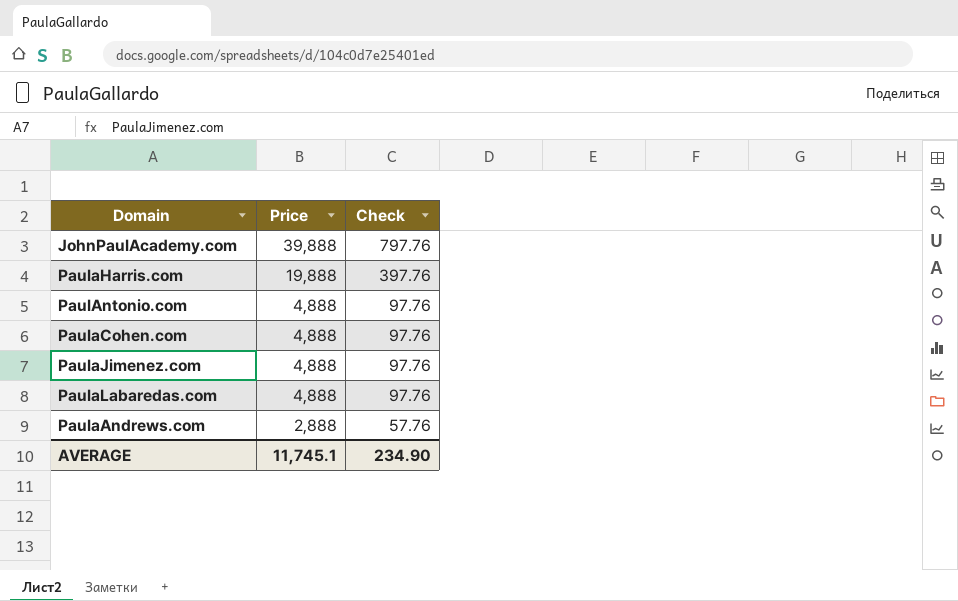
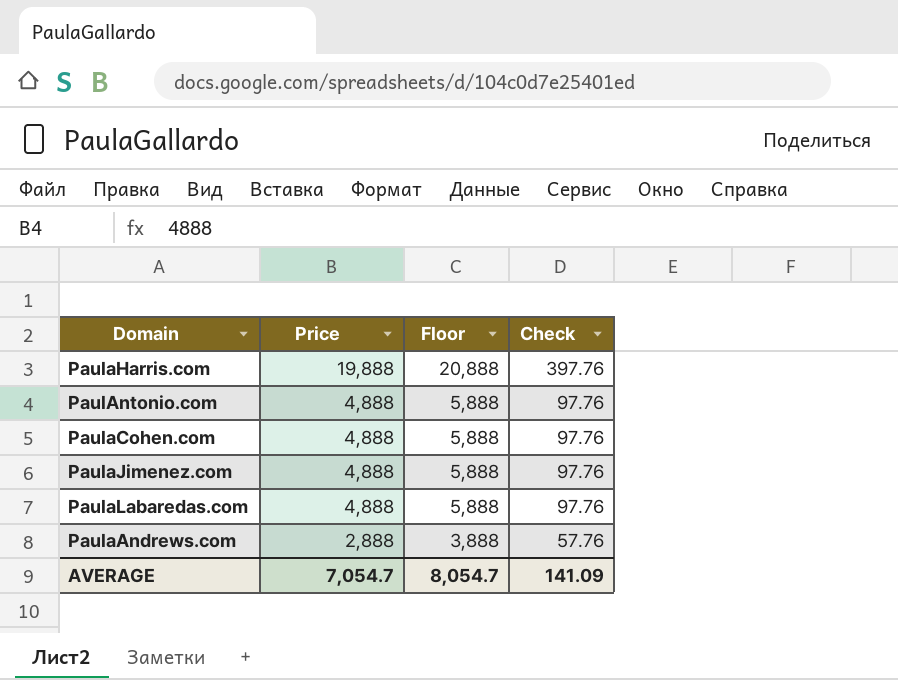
column Floor | formula: none -> [Price] + 1000
row JohnPaulAcademy.com: 39,888 | 797.76 -> none
AVERAGE | Price: 11,745.1 -> 7,054.7
AVERAGE | Check: 234.90 -> 141.09

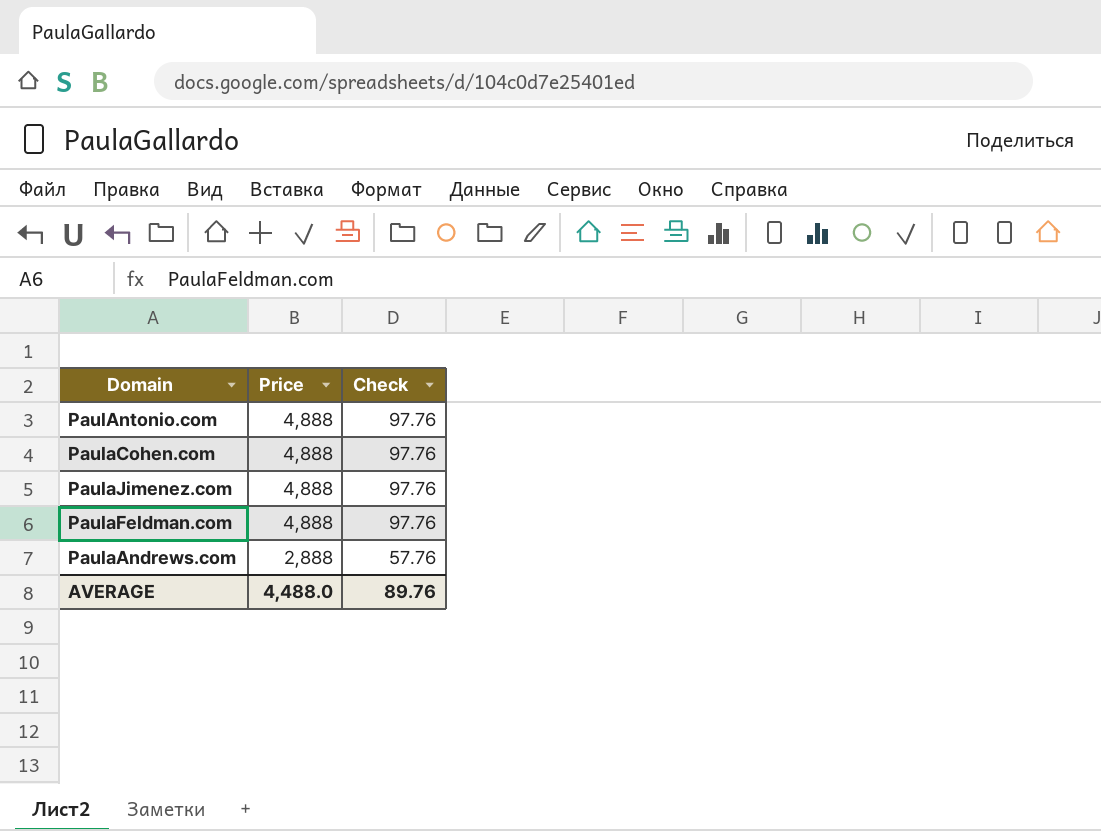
column Floor | formula: [Price] + 1000 -> none
row PaulaHarris.com: 19,888 | 20,888 | 397.76 -> none
row PaulaLabaredas.com: 4,888 | 5,888 | 97.76 -> none
row PaulaFeldman.com: none -> 4,888 | 97.76
AVERAGE | Price: 7,054.7 -> 4,488.0
AVERAGE | Check: 141.09 -> 89.76

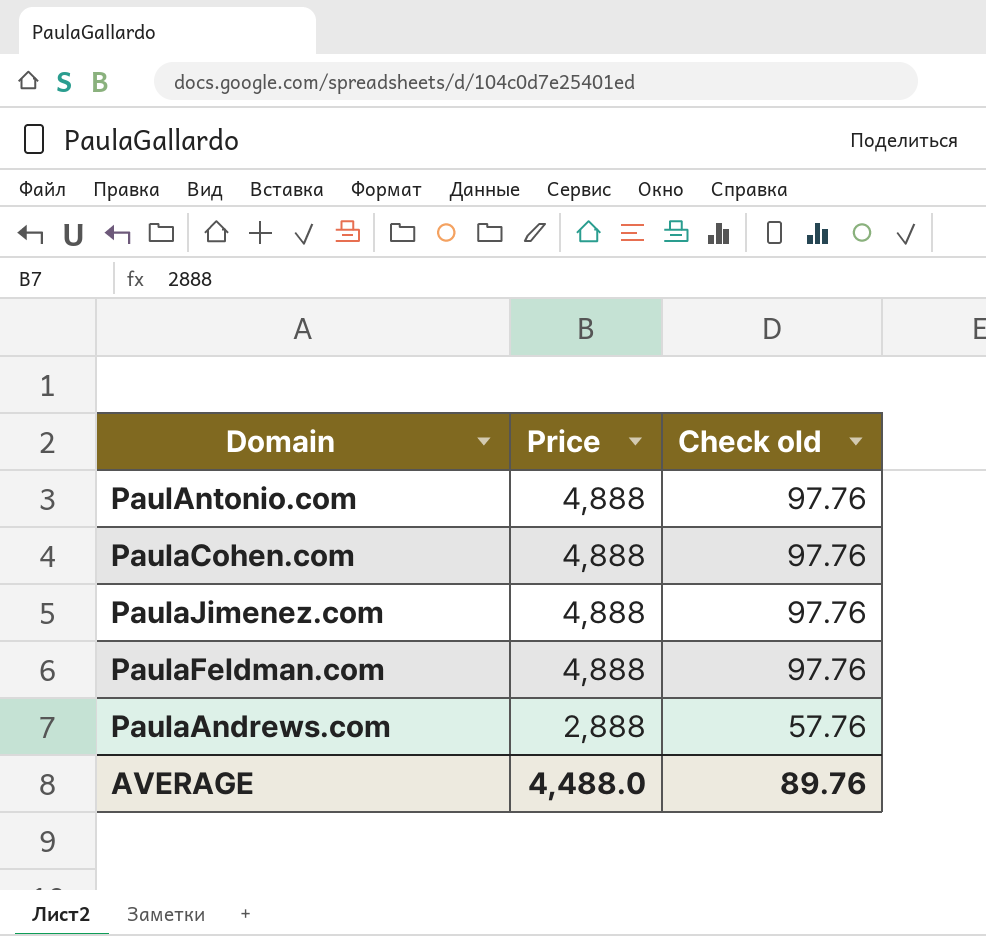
column name: Check -> Check old

